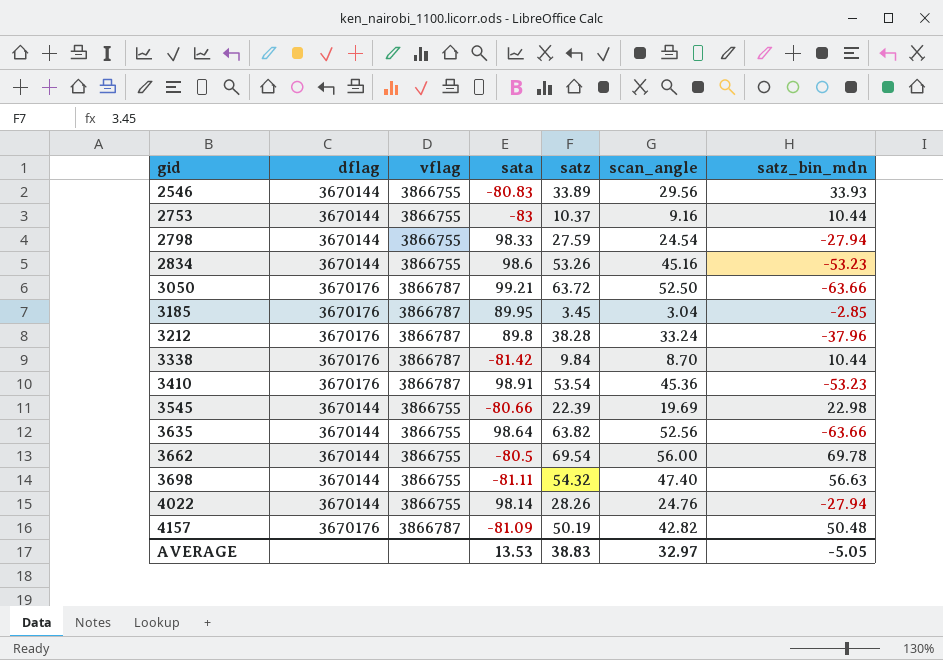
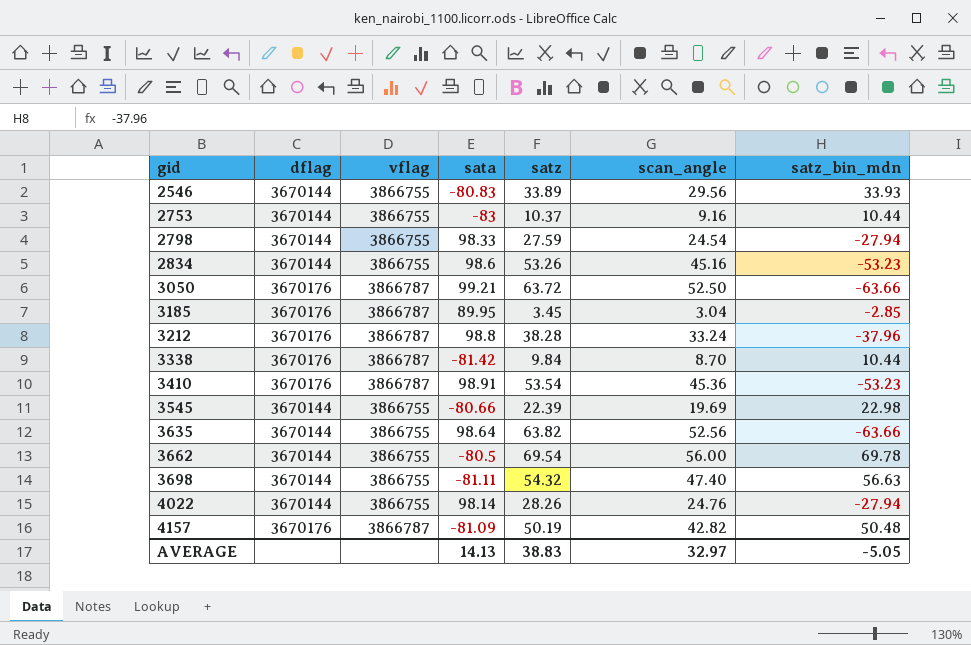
3212 | sata: 89.8 -> 98.8
AVERAGE | sata: 13.53 -> 14.13

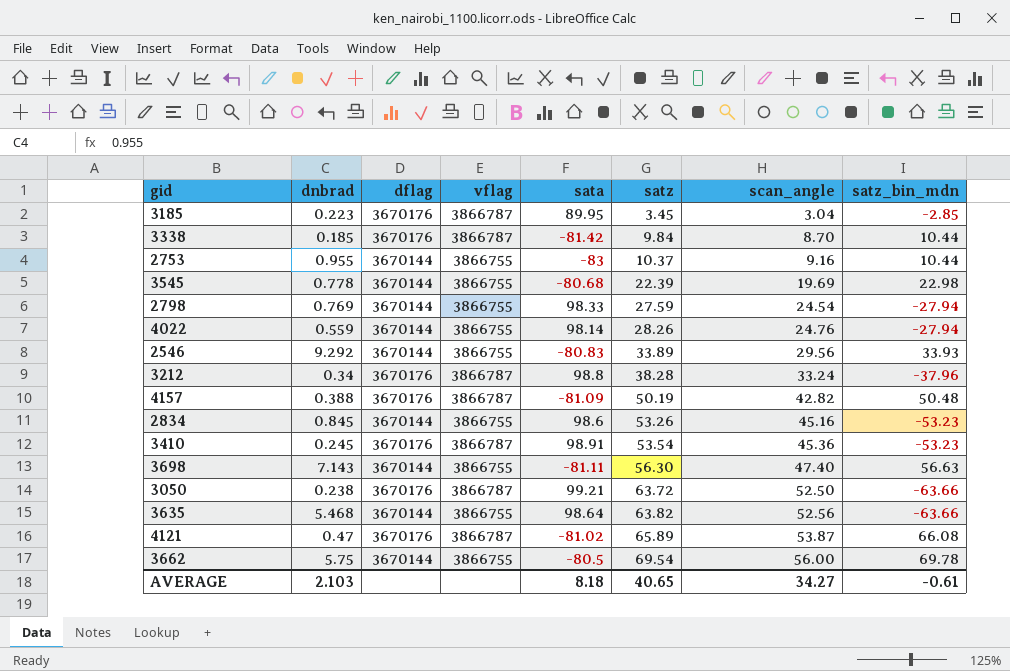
row order: gid ascending -> satz ascending
column dnbrad | position: none -> 2
3545 | sata: -80.66 -> -80.68
3698 | satz: 54.32 -> 56.30
row 4121: none -> 0.47 | 3670176 | 3866787 | -81.02 | 65.89 | 53.87 | 66.08
AVERAGE | sata: 14.13 -> 8.18
AVERAGE | satz: 38.83 -> 40.65
AVERAGE | scan_angle: 32.97 -> 34.27
AVERAGE | satz_bin_mdn: -5.05 -> -0.61

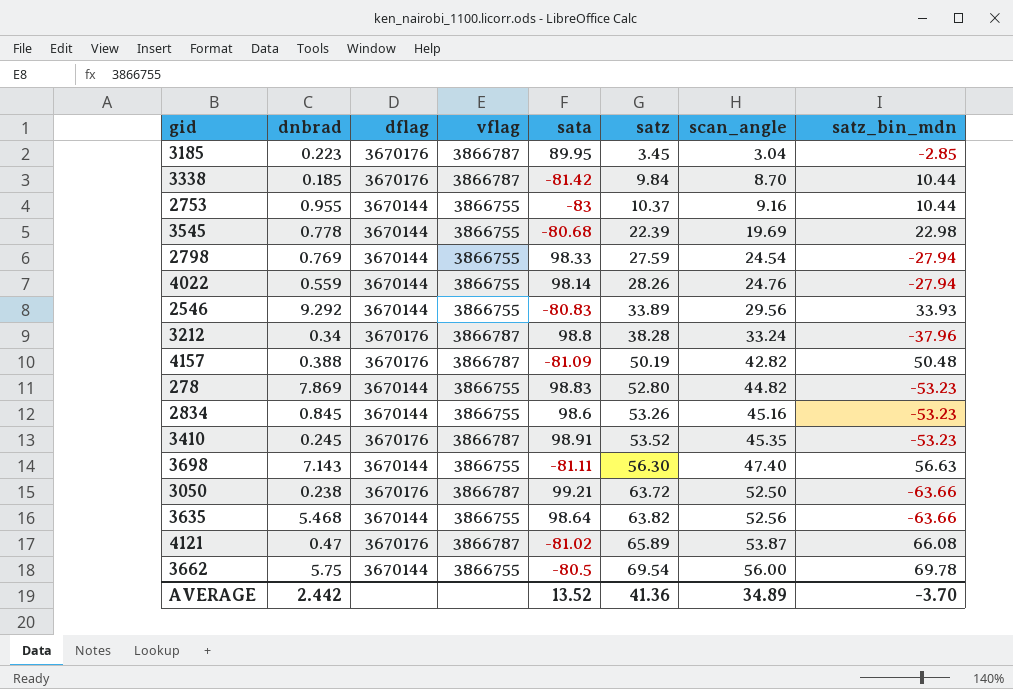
row 278: none -> 7.869 | 3670144 | 3866755 | 98.83 | 52.80 | 44.82 | -53.23
3410 | satz: 53.54 -> 53.52
3410 | scan_angle: 45.36 -> 45.35
AVERAGE | dnbrad: 2.103 -> 2.442
AVERAGE | sata: 8.18 -> 13.52
AVERAGE | satz: 40.65 -> 41.36
AVERAGE | scan_angle: 34.27 -> 34.89
AVERAGE | satz_bin_mdn: -0.61 -> -3.70

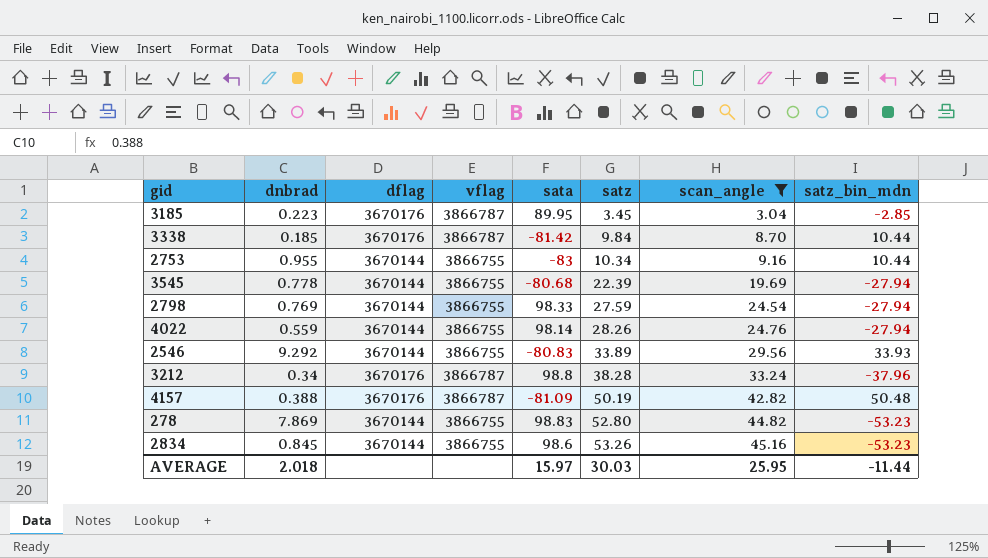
filter: none -> scan_angle <= 45.16
2753 | satz: 10.37 -> 10.34
3545 | satz_bin_mdn: 22.98 -> -27.94
AVERAGE | dnbrad: 2.442 -> 2.018
AVERAGE | sata: 13.52 -> 15.97
AVERAGE | satz: 41.36 -> 30.03
AVERAGE | scan_angle: 34.89 -> 25.95
AVERAGE | satz_bin_mdn: -3.70 -> -11.44

